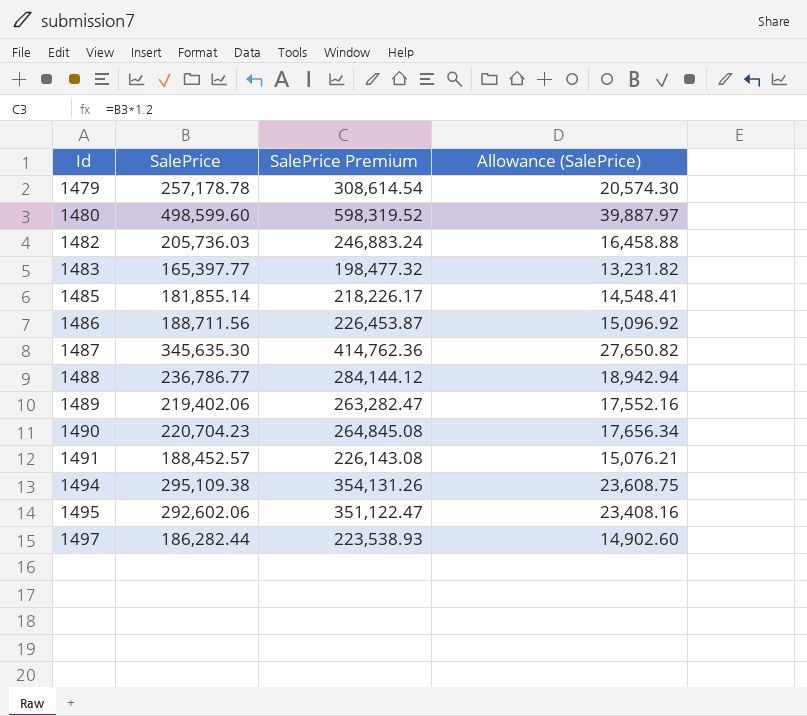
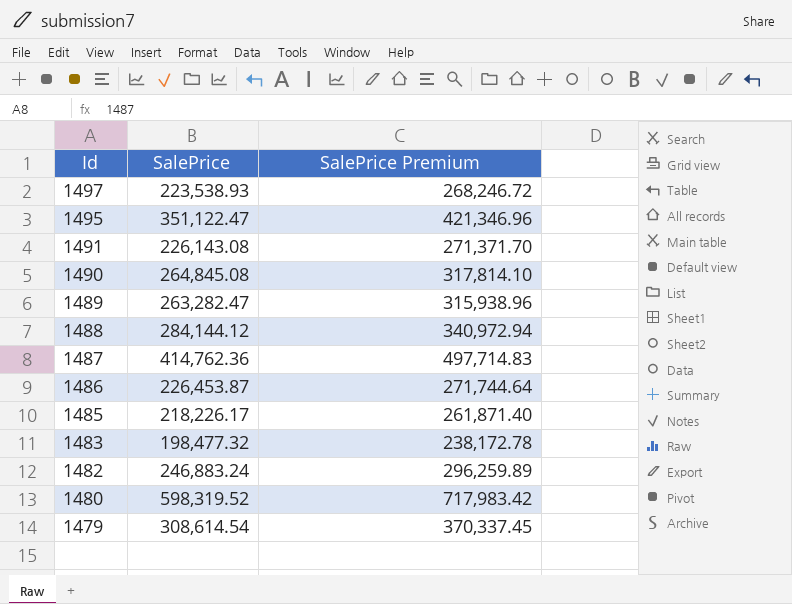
row order: Id ascending -> Id descending
column Allowance (SalePrice) | formula: [SalePrice] * 0.08 -> none
row 1494: 295,109.38 | 354,131.26 | 23,608.75 -> none
1497 | SalePrice: 186,282.44 -> 223,538.93
1497 | SalePrice Premium: 223,538.93 -> 268,246.72
1495 | SalePrice: 292,602.06 -> 351,122.47
1495 | SalePrice Premium: 351,122.47 -> 421,346.96
1491 | SalePrice: 188,452.57 -> 226,143.08
1491 | SalePrice Premium: 226,143.08 -> 271,371.70
1490 | SalePrice: 220,704.23 -> 264,845.08
1490 | SalePrice Premium: 264,845.08 -> 317,814.10
1489 | SalePrice: 219,402.06 -> 263,282.47
1489 | SalePrice Premium: 263,282.47 -> 315,938.96
1488 | SalePrice: 236,786.77 -> 284,144.12
1488 | SalePrice Premium: 284,144.12 -> 340,972.94
1487 | SalePrice: 345,635.30 -> 414,762.36
1487 | SalePrice Premium: 414,762.36 -> 497,714.83
1486 | SalePrice: 188,711.56 -> 226,453.87
1486 | SalePrice Premium: 226,453.87 -> 271,744.64
1485 | SalePrice: 181,855.14 -> 218,226.17
1485 | SalePrice Premium: 218,226.17 -> 261,871.40
1483 | SalePrice: 165,397.77 -> 198,477.32
1483 | SalePrice Premium: 198,477.32 -> 238,172.78
1482 | SalePrice: 205,736.03 -> 246,883.24
1482 | SalePrice Premium: 246,883.24 -> 296,259.89
1480 | SalePrice: 498,599.60 -> 598,319.52
1480 | SalePrice Premium: 598,319.52 -> 717,983.42
1479 | SalePrice: 257,178.78 -> 308,614.54
1479 | SalePrice Premium: 308,614.54 -> 370,337.45

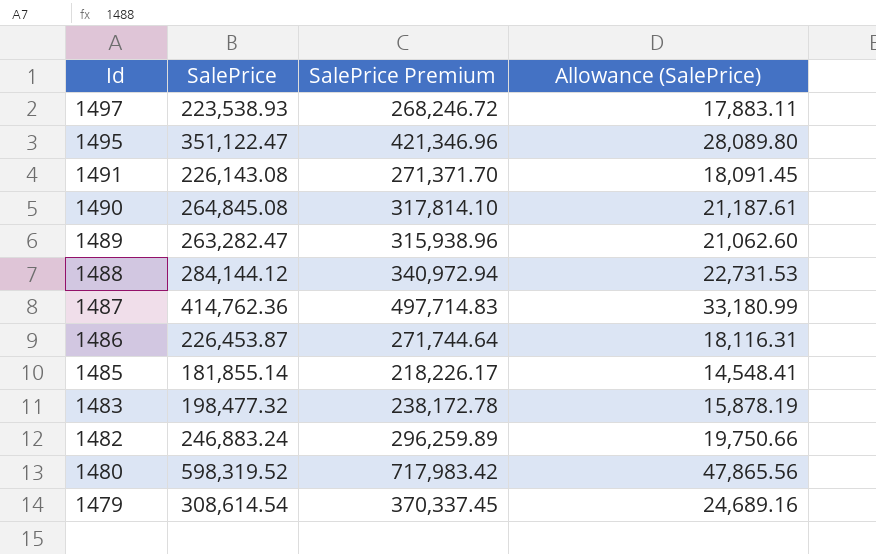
column Allowance (SalePrice) | formula: none -> [SalePrice] * 0.08
1485 | SalePrice: 218,226.17 -> 181,855.14
1485 | SalePrice Premium: 261,871.40 -> 218,226.17

